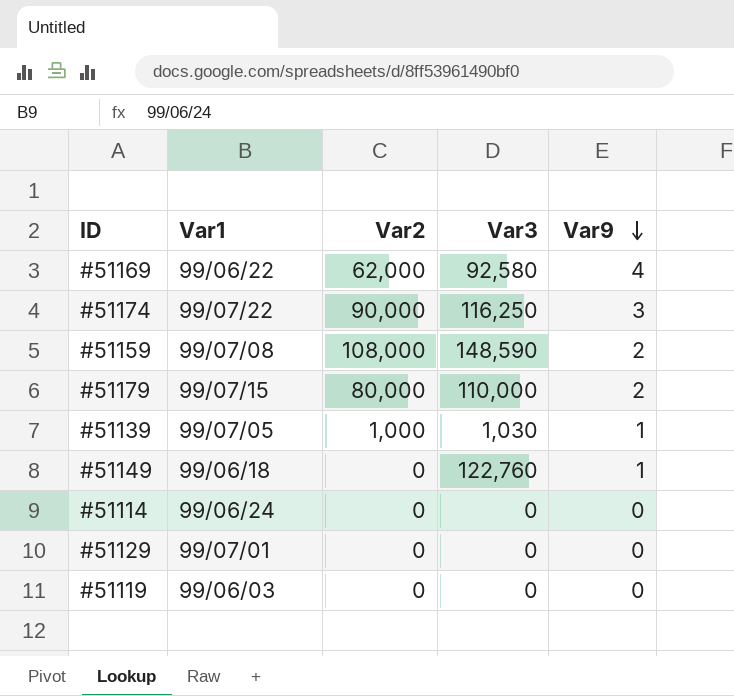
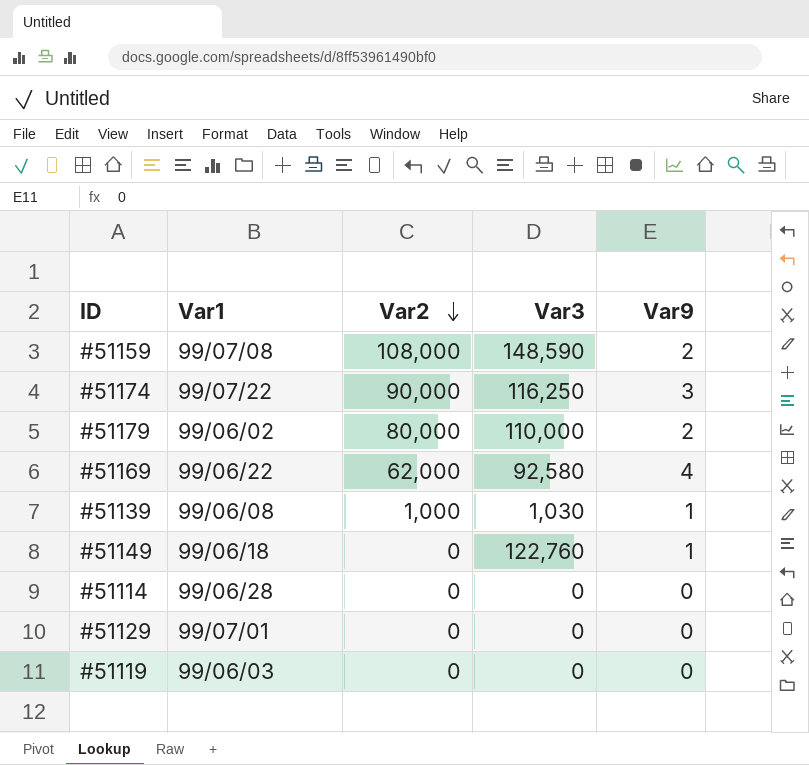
row order: Var9 descending -> Var2 descending
#51179 | Var1: 99/07/15 -> 99/06/02
#51139 | Var1: 99/07/05 -> 99/06/08
#51114 | Var1: 99/06/24 -> 99/06/28

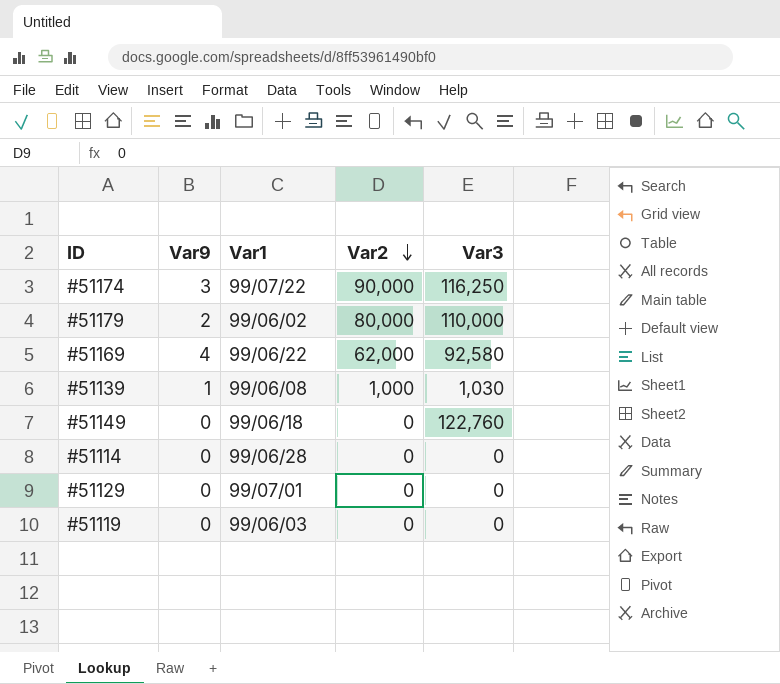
column Var9 | position: 5 -> 2
row #51159: 99/07/08 | 108,000 | 148,590 | 2 -> none
#51149 | Var9: 1 -> 0

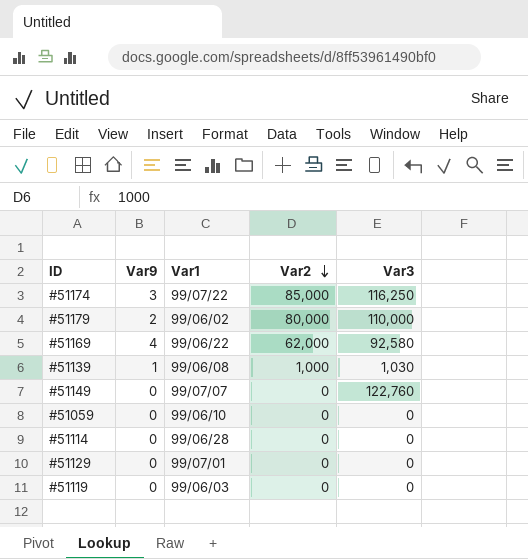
#51174 | Var2: 90,000 -> 85,000
#51149 | Var1: 99/06/18 -> 99/07/07
row #51059: none -> 0 | 99/06/10 | 0 | 0

